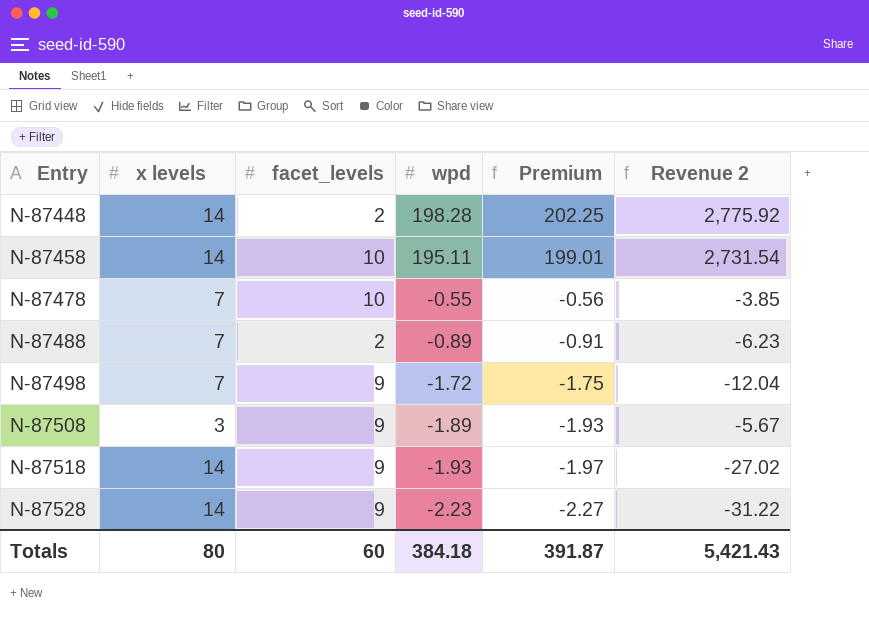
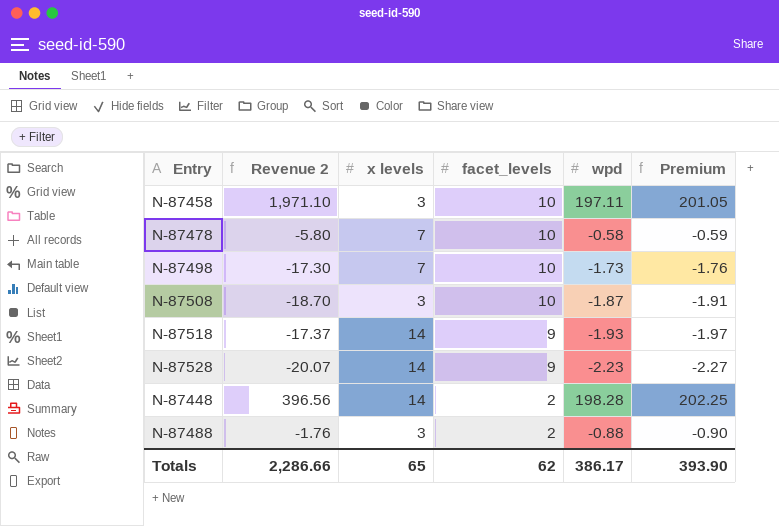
row order: Entry ascending -> facet_levels descending
column Revenue 2 | formula: [x levels] * [wpd] -> [facet_levels] * [wpd]
column Revenue 2 | position: 6 -> 2
N-87458 | x levels: 14 -> 3
N-87458 | wpd: 195.11 -> 197.11
N-87458 | Premium: 199.01 -> 201.05
N-87478 | wpd: -0.55 -> -0.58
N-87478 | Premium: -0.56 -> -0.59
N-87498 | facet_levels: 9 -> 10
N-87498 | wpd: -1.72 -> -1.73
N-87498 | Premium: -1.75 -> -1.76
N-87508 | facet_levels: 9 -> 10
N-87508 | wpd: -1.89 -> -1.87
N-87508 | Premium: -1.93 -> -1.91
N-87488 | x levels: 7 -> 3
N-87488 | wpd: -0.89 -> -0.88
N-87488 | Premium: -0.91 -> -0.90
Totals | Revenue 2: 5,421.43 -> 2,286.66
Totals | x levels: 80 -> 65
Totals | facet_levels: 60 -> 62
Totals | wpd: 384.18 -> 386.17
Totals | Premium: 391.87 -> 393.90

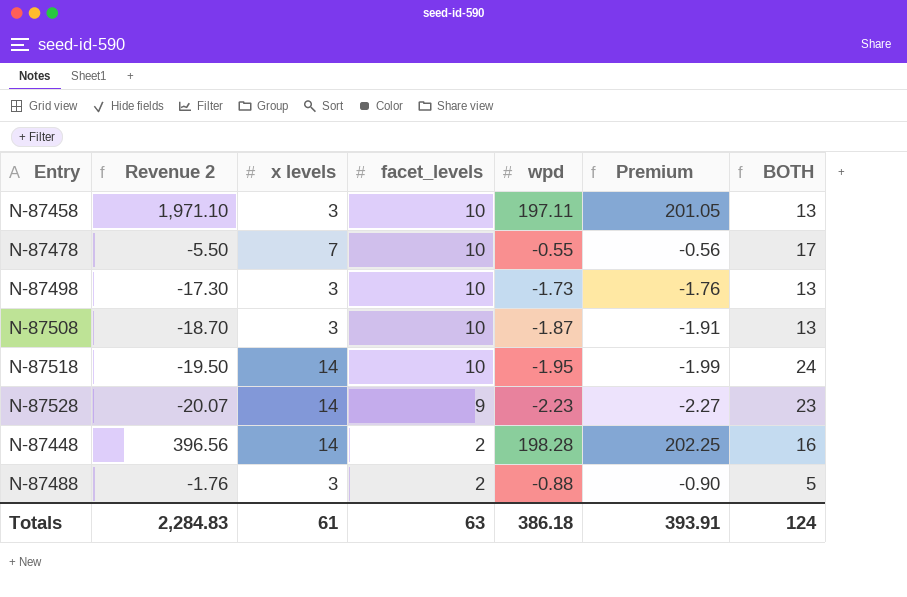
column BOTH | formula: none -> [x levels] + [facet_levels]
N-87478 | Revenue 2: -5.80 -> -5.50
N-87478 | wpd: -0.58 -> -0.55
N-87478 | Premium: -0.59 -> -0.56
N-87498 | x levels: 7 -> 3
N-87518 | Revenue 2: -17.37 -> -19.50
N-87518 | facet_levels: 9 -> 10
N-87518 | wpd: -1.93 -> -1.95
N-87518 | Premium: -1.97 -> -1.99
Totals | Revenue 2: 2,286.66 -> 2,284.83
Totals | x levels: 65 -> 61
Totals | facet_levels: 62 -> 63
Totals | wpd: 386.17 -> 386.18
Totals | Premium: 393.90 -> 393.91

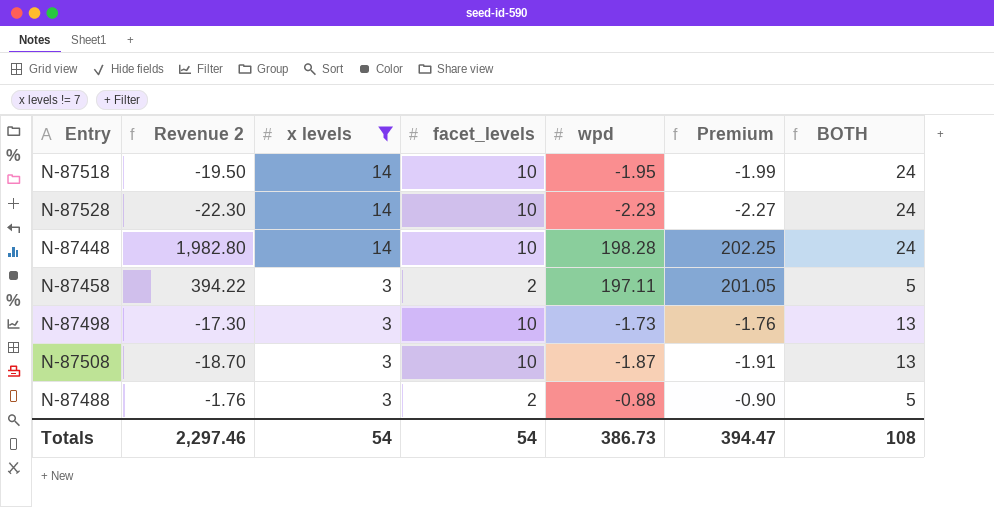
filter: none -> x levels != 7
row order: facet_levels descending -> x levels descending
N-87528 | Revenue 2: -20.07 -> -22.30
N-87528 | facet_levels: 9 -> 10
N-87528 | BOTH: 23 -> 24
N-87448 | Revenue 2: 396.56 -> 1,982.80
N-87448 | facet_levels: 2 -> 10
N-87448 | BOTH: 16 -> 24
N-87458 | Revenue 2: 1,971.10 -> 394.22
N-87458 | facet_levels: 10 -> 2
N-87458 | BOTH: 13 -> 5
Totals | Revenue 2: 2,284.83 -> 2,297.46
Totals | x levels: 61 -> 54
Totals | facet_levels: 63 -> 54
Totals | wpd: 386.18 -> 386.73
Totals | Premium: 393.91 -> 394.47
Totals | BOTH: 124 -> 108

